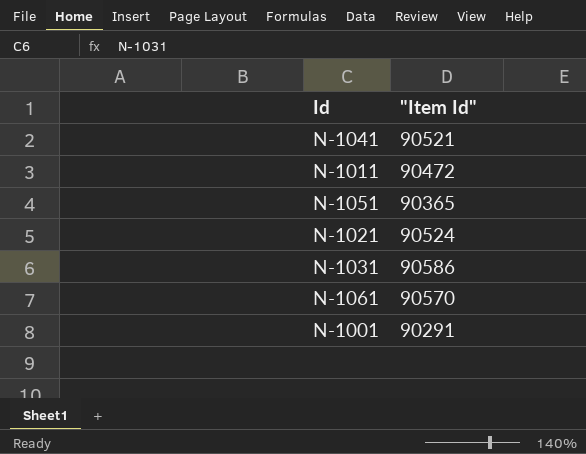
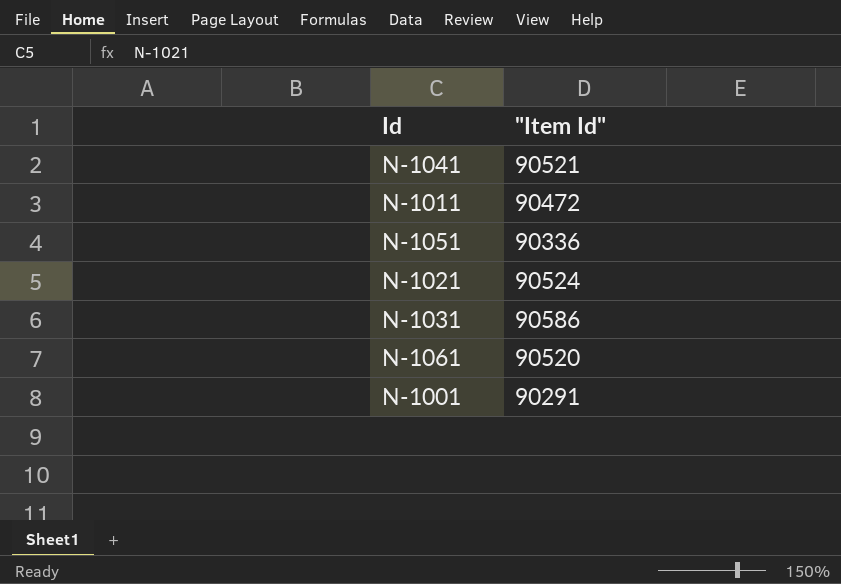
N-1051 | "Item Id": 90365 -> 90336
N-1061 | "Item Id": 90570 -> 90520

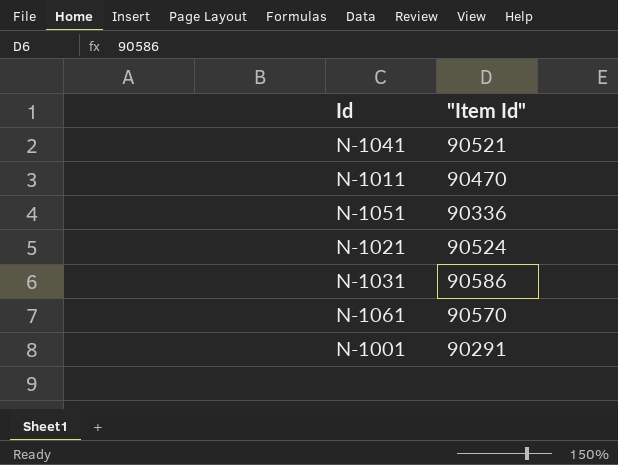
N-1011 | "Item Id": 90472 -> 90470
N-1061 | "Item Id": 90520 -> 90570

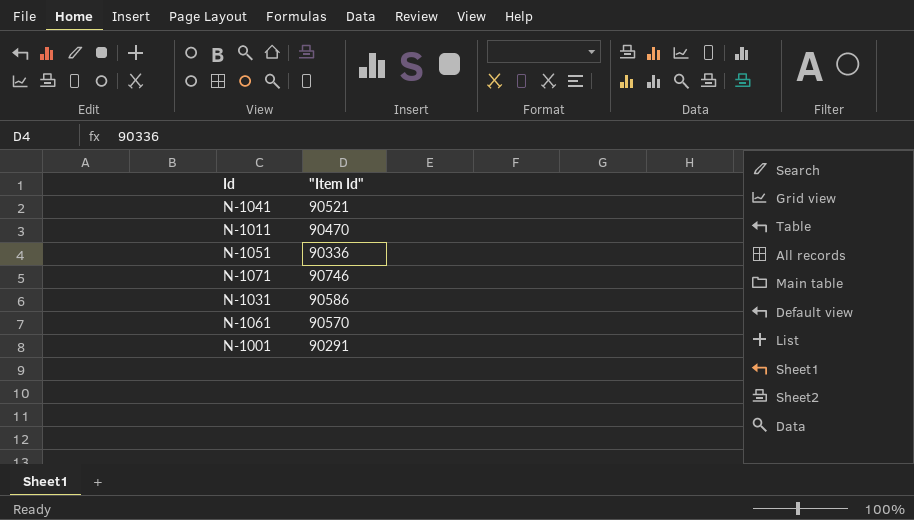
row N-1021: 90524 -> none
row N-1071: none -> 90746

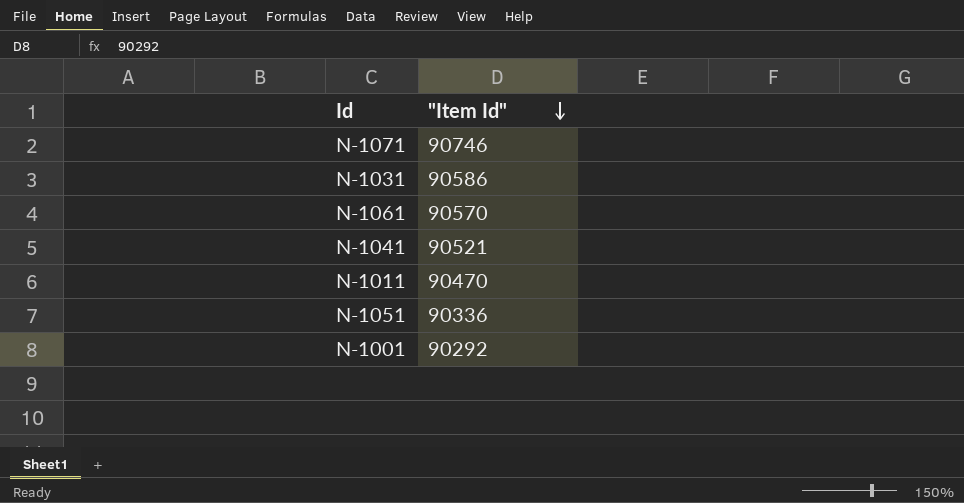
row order: none -> "Item Id" descending
N-1001 | "Item Id": 90291 -> 90292

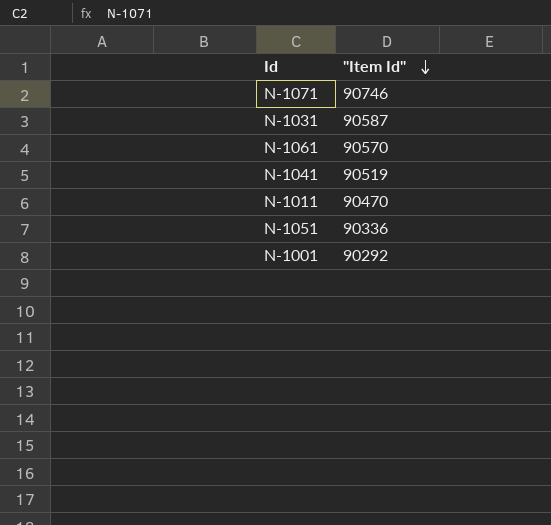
N-1031 | "Item Id": 90586 -> 90587
N-1041 | "Item Id": 90521 -> 90519

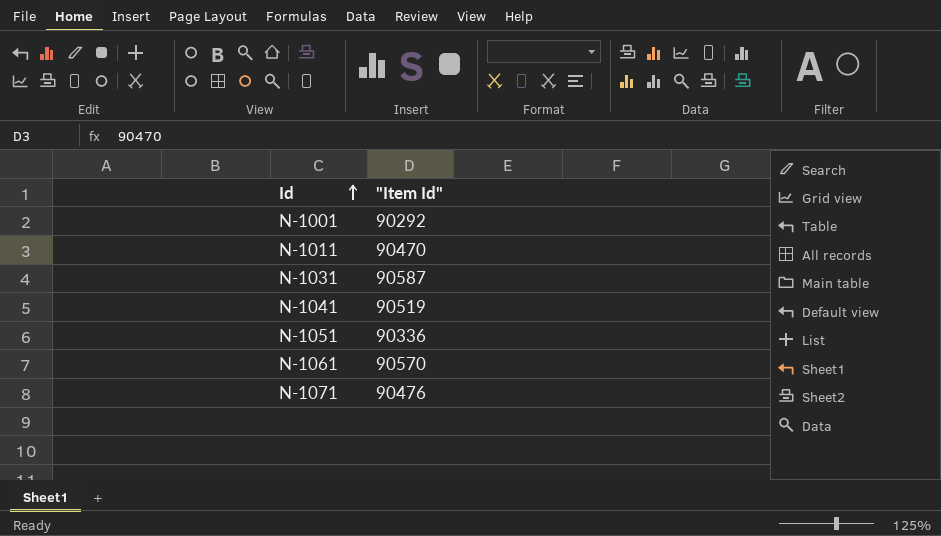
row order: "Item Id" descending -> Id ascending
N-1071 | "Item Id": 90746 -> 90476

